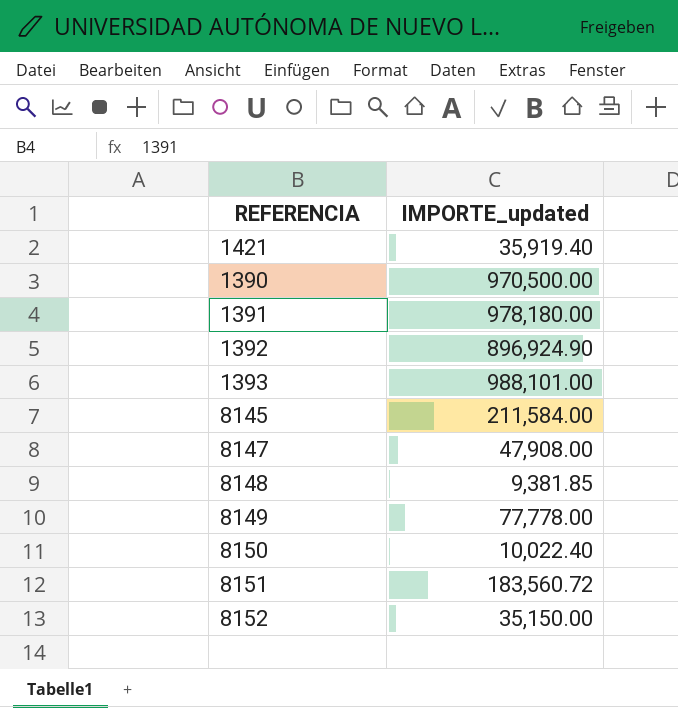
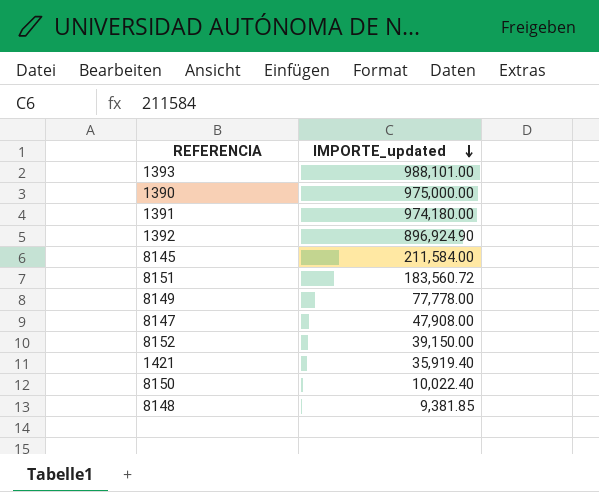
row order: none -> IMPORTE_updated descending
1390 | IMPORTE_updated: 970,500.00 -> 975,000.00
1391 | IMPORTE_updated: 978,180.00 -> 974,180.00
8152 | IMPORTE_updated: 35,150.00 -> 39,150.00

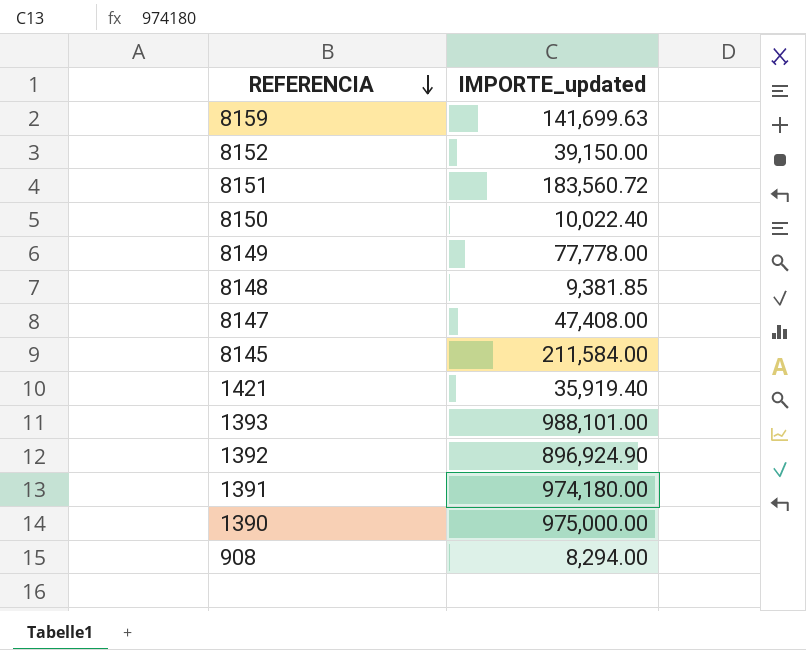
row order: IMPORTE_updated descending -> REFERENCIA descending
row 8159: none -> 141,699.63
8147 | IMPORTE_updated: 47,908.00 -> 47,408.00
row 908: none -> 8,294.00

